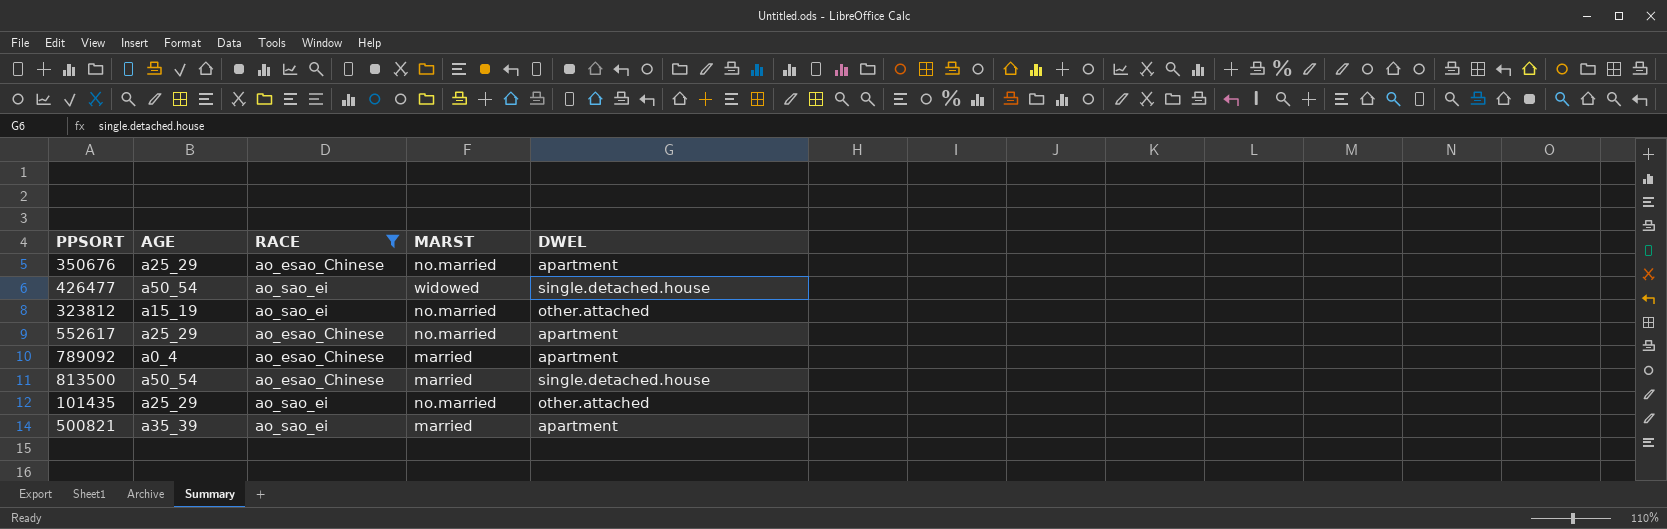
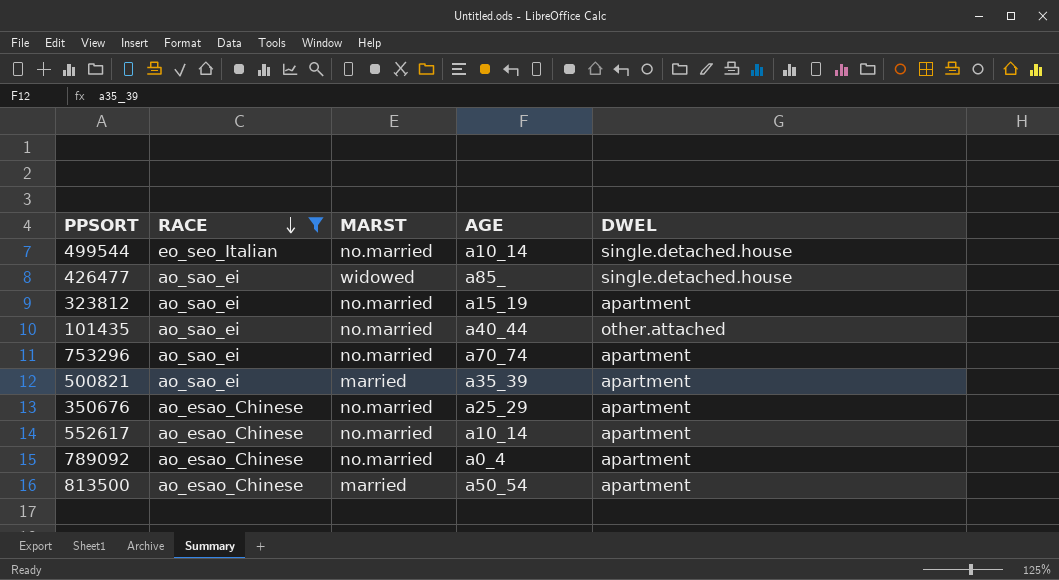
row order: none -> RACE descending
column AGE | position: 2 -> 4
row 499544: none -> eo_seo_Italian | no.married | a10_14 | single.detached.house
426477 | AGE: a50_54 -> a85_
323812 | DWEL: other.attached -> apartment
101435 | AGE: a25_29 -> a40_44
row 753296: none -> ao_sao_ei | no.married | a70_74 | apartment
552617 | AGE: a25_29 -> a10_14
789092 | MARST: married -> no.married
813500 | DWEL: single.detached.house -> apartment

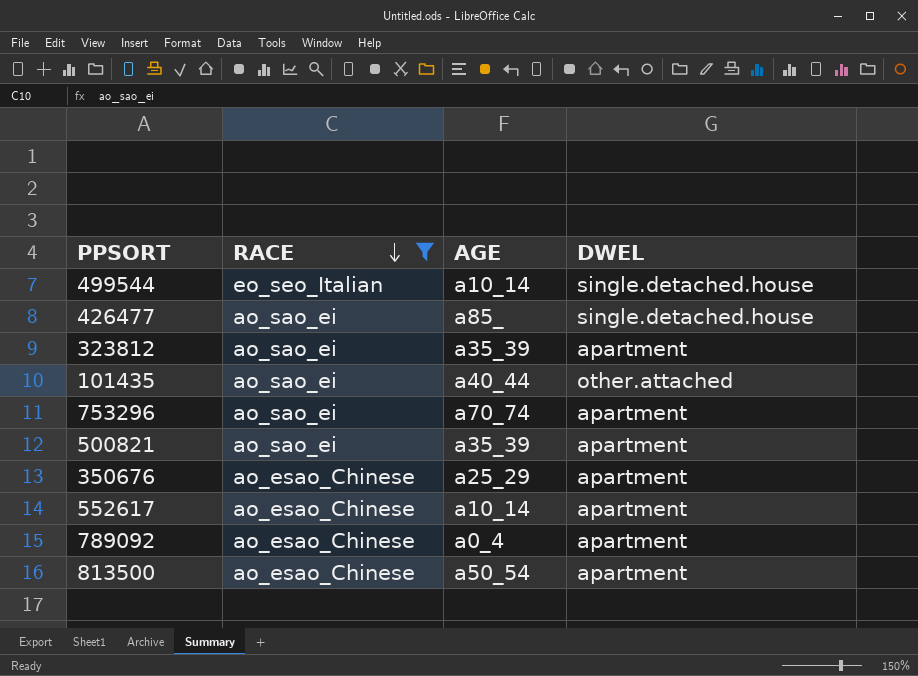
column MARST | position: 3 -> none
323812 | AGE: a15_19 -> a35_39

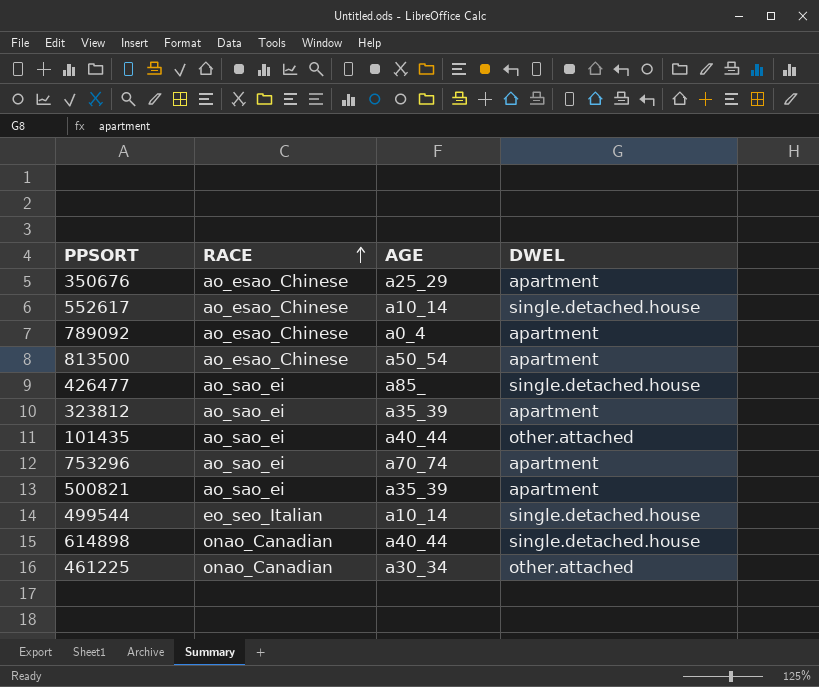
filter: RACE != onao_Canadian -> none
row order: RACE descending -> RACE ascending
552617 | DWEL: apartment -> single.detached.house

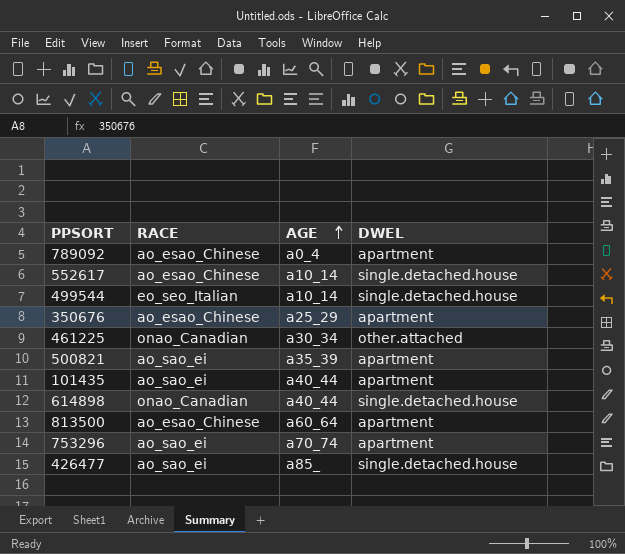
row order: RACE ascending -> AGE ascending
row 323812: ao_sao_ei | a35_39 | apartment -> none
101435 | DWEL: other.attached -> apartment
813500 | AGE: a50_54 -> a60_64

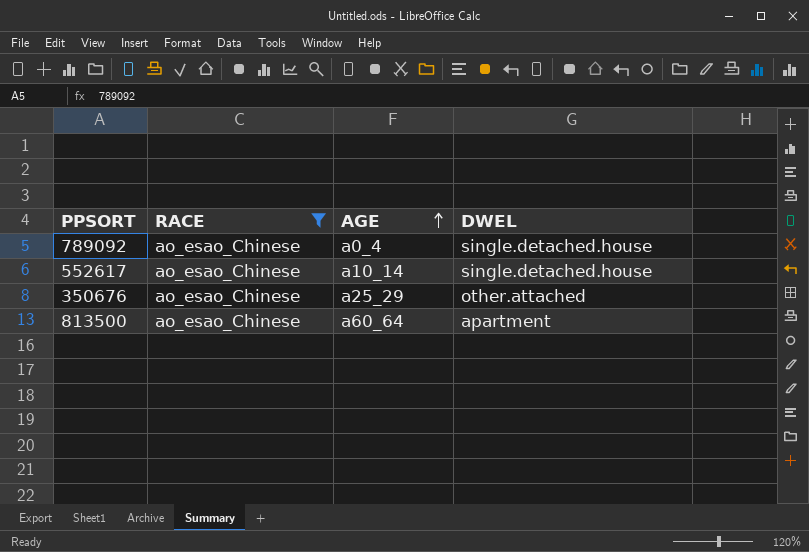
filter: none -> RACE = ao_esao_Chinese
789092 | DWEL: apartment -> single.detached.house
350676 | DWEL: apartment -> other.attached

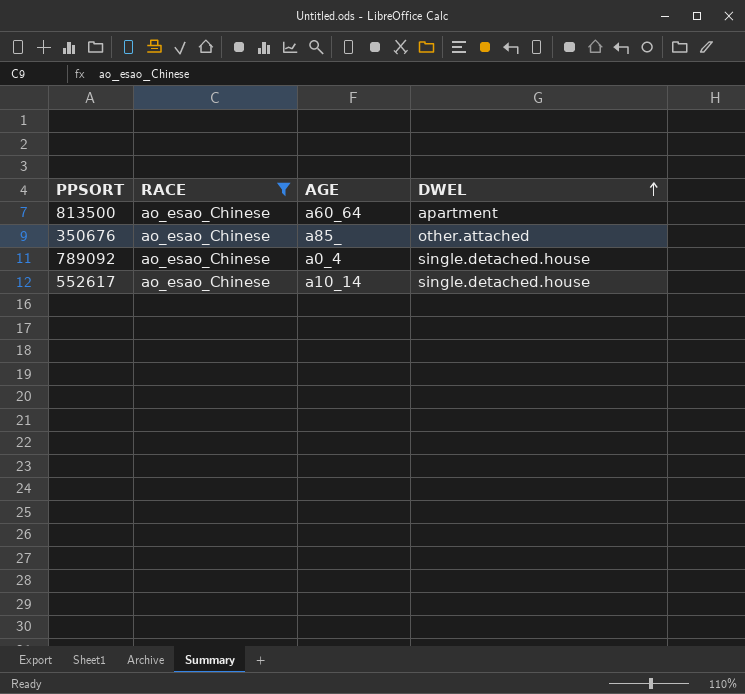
row order: AGE ascending -> DWEL ascending
350676 | AGE: a25_29 -> a85_

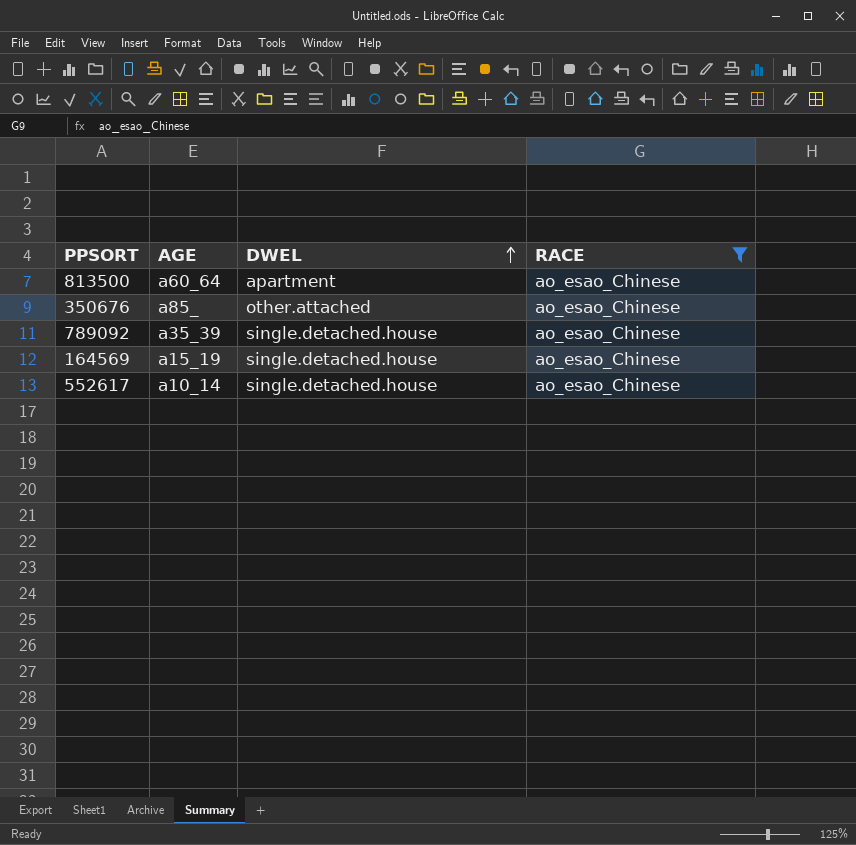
column RACE | position: 2 -> 4
789092 | AGE: a0_4 -> a35_39
row 164569: none -> a15_19 | single.detached.house | ao_esao_Chinese

